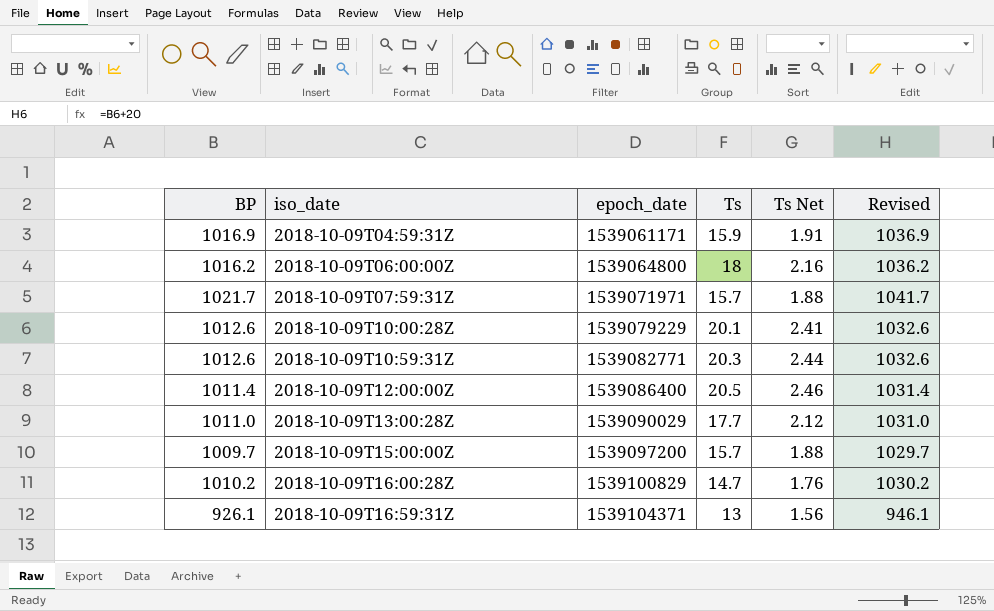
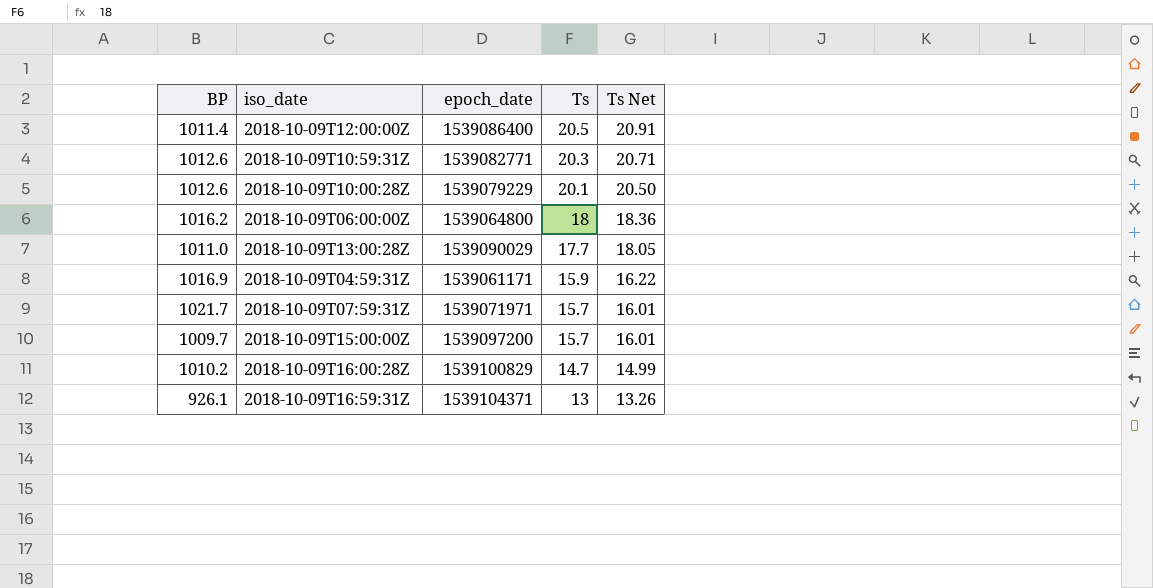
row order: iso_date ascending -> Ts descending
column Revised | formula: [BP] + 20 -> none
column Ts Net | formula: [Ts] * 0.12 -> [Ts] * 1.02

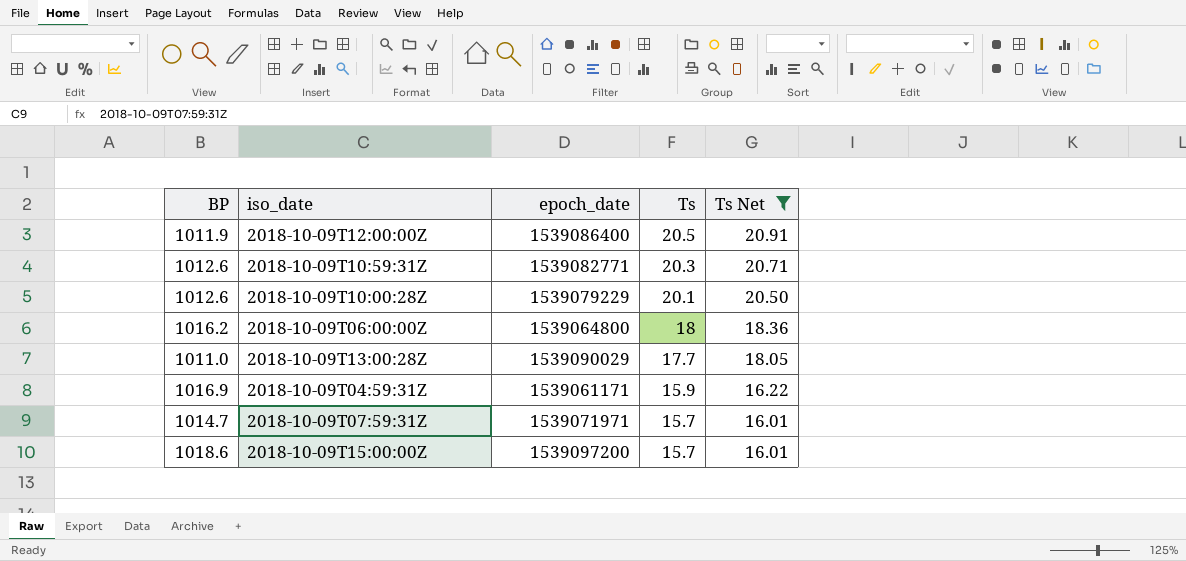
filter: none -> Ts Net >= 16.01
2018-10-09T12:00:00Z | BP: 1011.4 -> 1011.9
2018-10-09T07:59:31Z | BP: 1021.7 -> 1014.7
2018-10-09T15:00:00Z | BP: 1009.7 -> 1018.6

